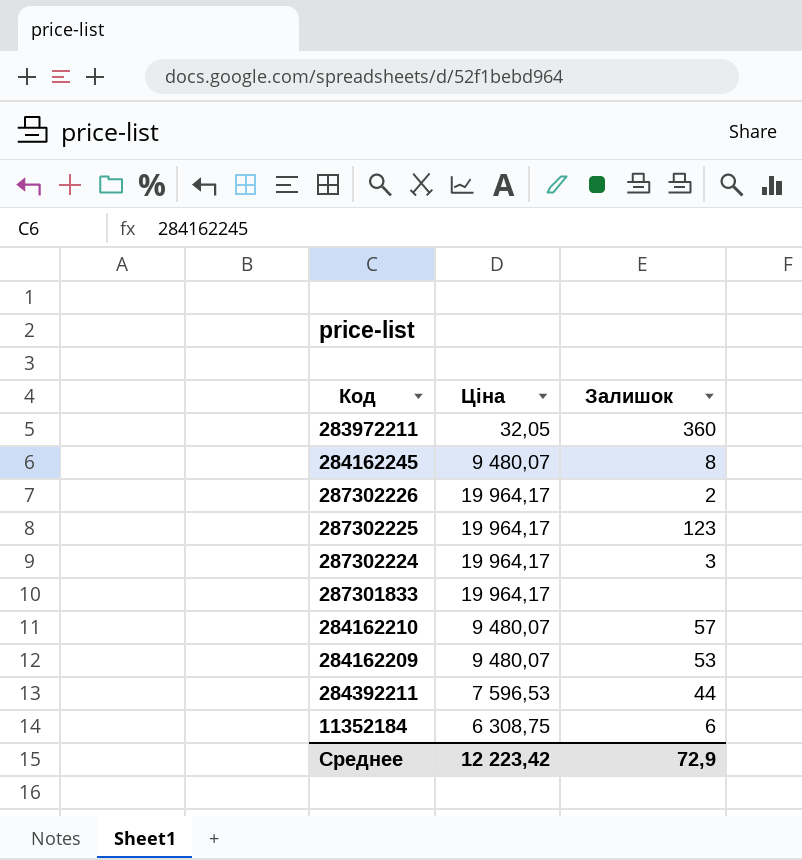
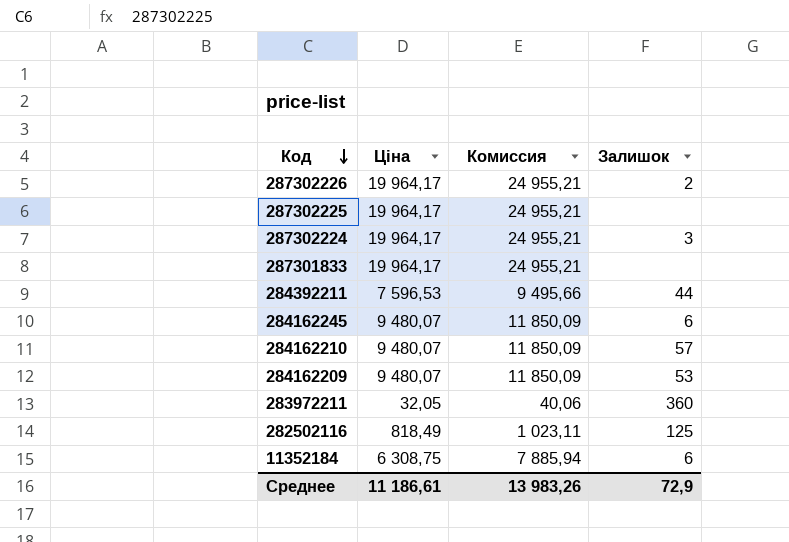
row order: none -> Код descending
column Комиссия | formula: none -> [Ціна] * 1,25
287302225 | Залишок: 123 -> none
284162245 | Залишок: 8 -> 6
row 282502116: none -> 818,49 | 1 023,11 | 125
Среднее | Ціна: 12 223,42 -> 11 186,61

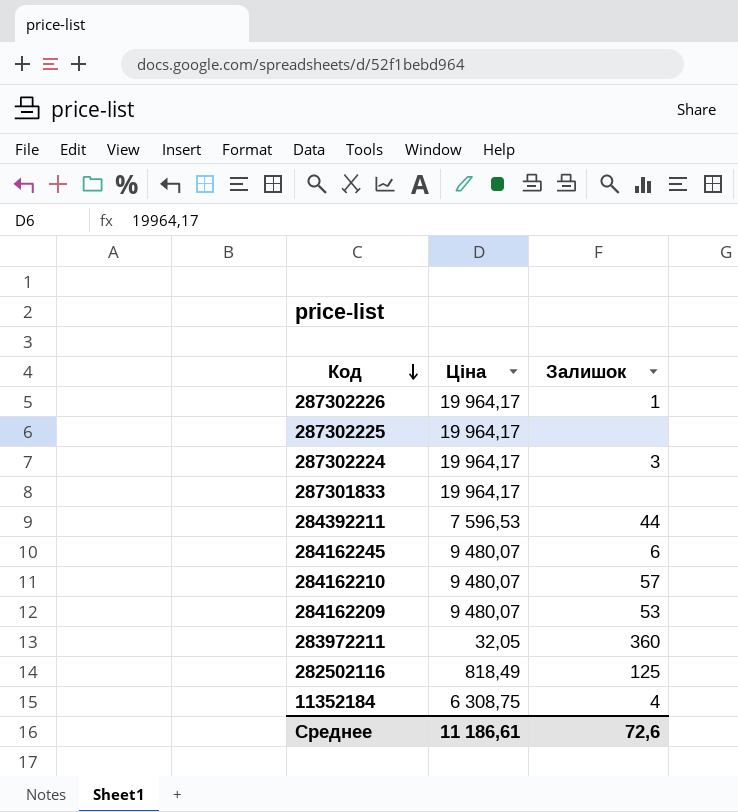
column Комиссия | formula: [Ціна] * 1,25 -> none
287302226 | Залишок: 2 -> 1
11352184 | Залишок: 6 -> 4
Среднее | Залишок: 72,9 -> 72,6

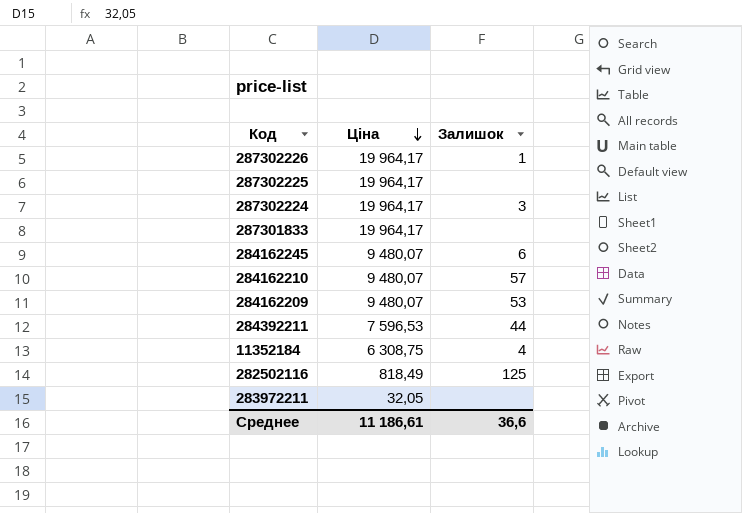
row order: Код descending -> Ціна descending
283972211 | Залишок: 360 -> none
Среднее | Залишок: 72,6 -> 36,6

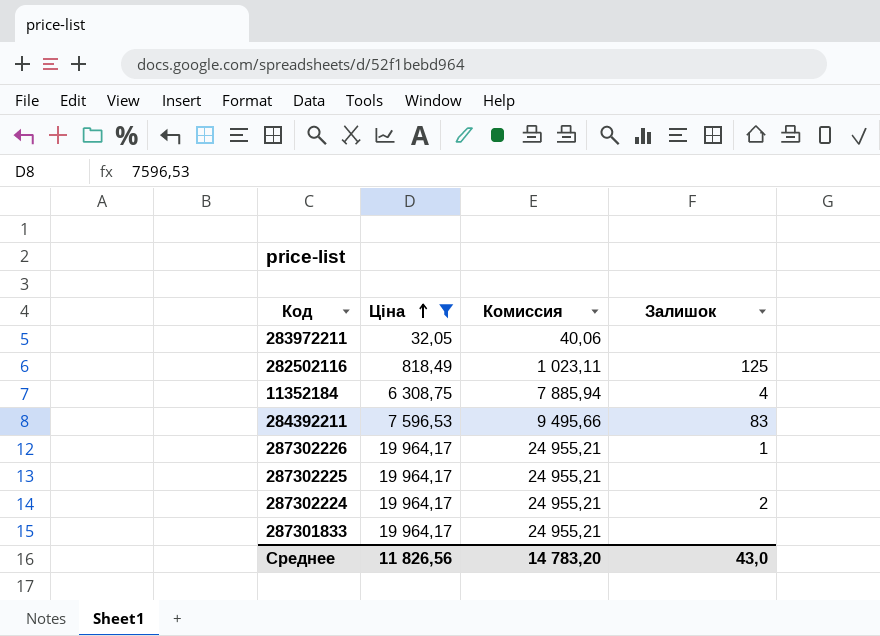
filter: none -> Ціна != 9 480,07
row order: Ціна descending -> Ціна ascending
column Комиссия | formula: none -> [Ціна] * 1,25
284392211 | Залишок: 44 -> 83
287302224 | Залишок: 3 -> 2
Среднее | Ціна: 11 186,61 -> 11 826,56
Среднее | Залишок: 36,6 -> 43,0

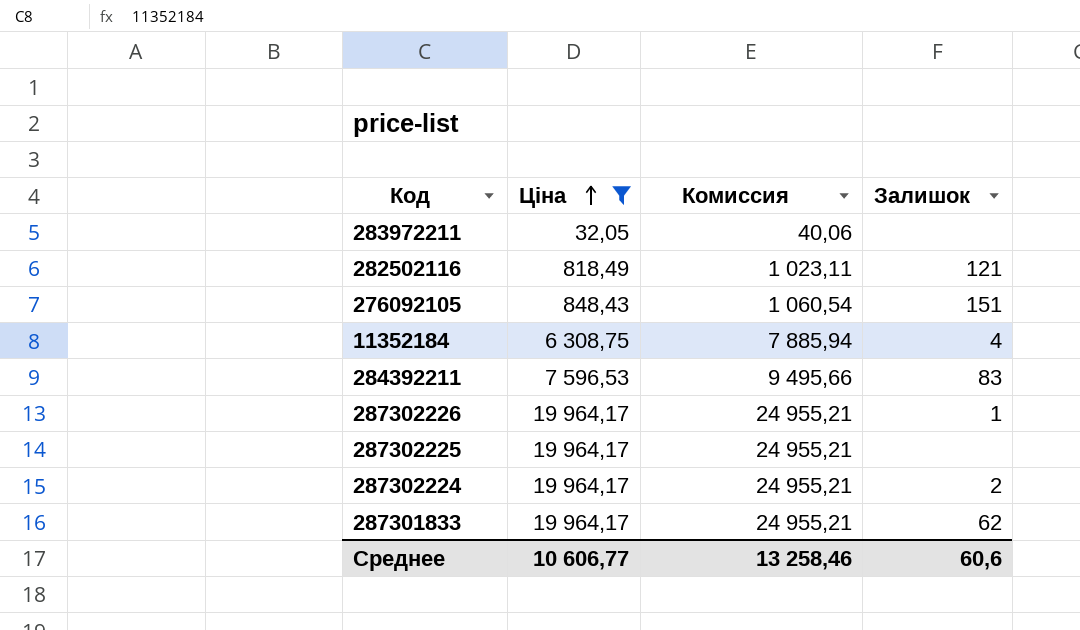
282502116 | Залишок: 125 -> 121
row 276092105: none -> 848,43 | 1 060,54 | 151
287301833 | Залишок: none -> 62
Среднее | Ціна: 11 826,56 -> 10 606,77
Среднее | Комиссия: 14 783,20 -> 13 258,46
Среднее | Залишок: 43,0 -> 60,6

